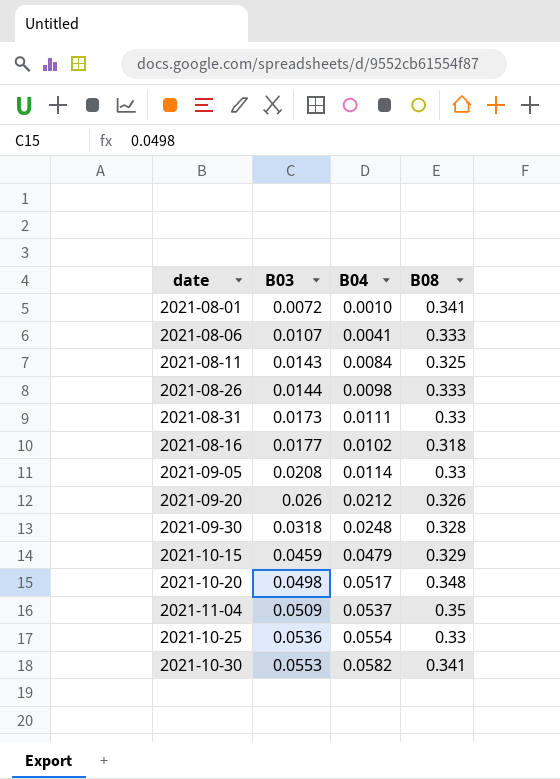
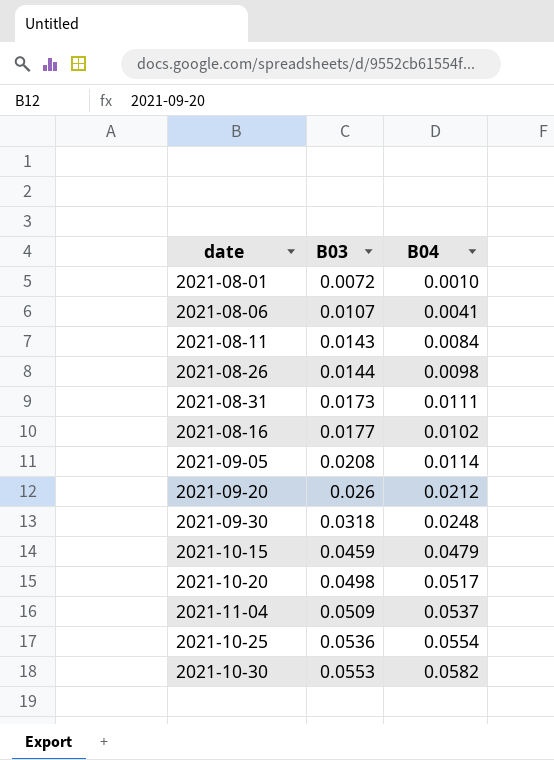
column B08 | position: 4 -> none

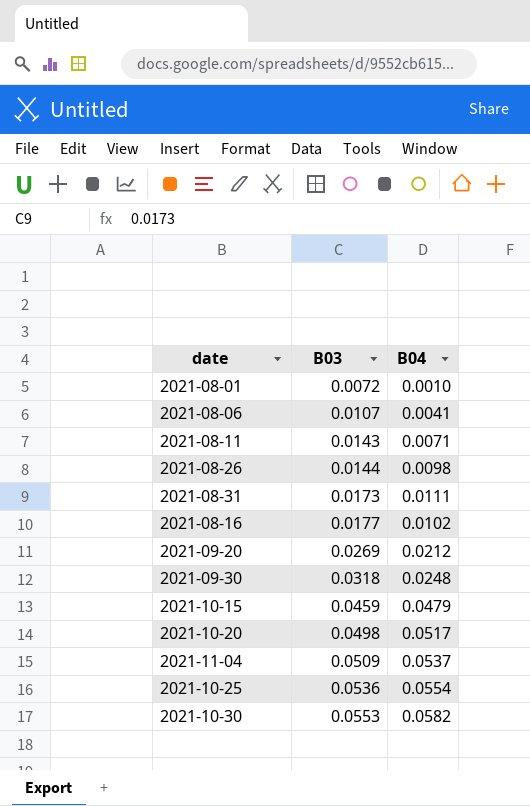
row 2021-09-05: 0.0208 | 0.0114 -> none
2021-08-11 | B04: 0.0084 -> 0.0071
2021-09-20 | B03: 0.026 -> 0.0269

